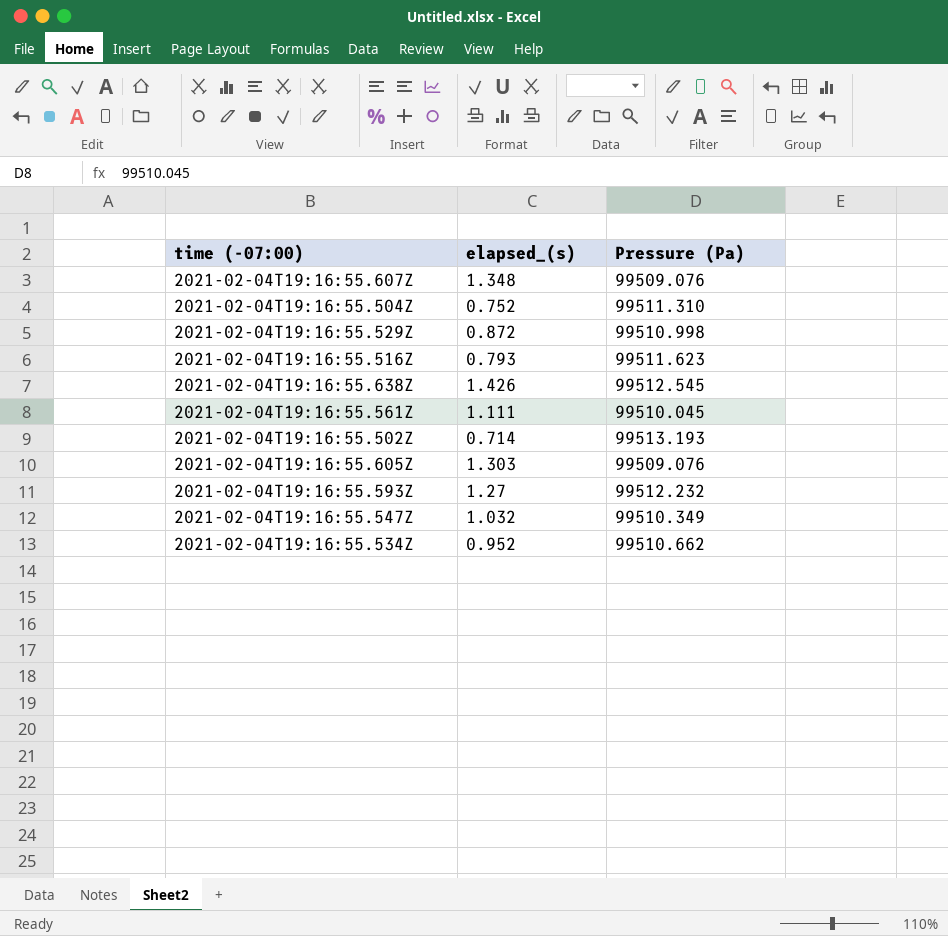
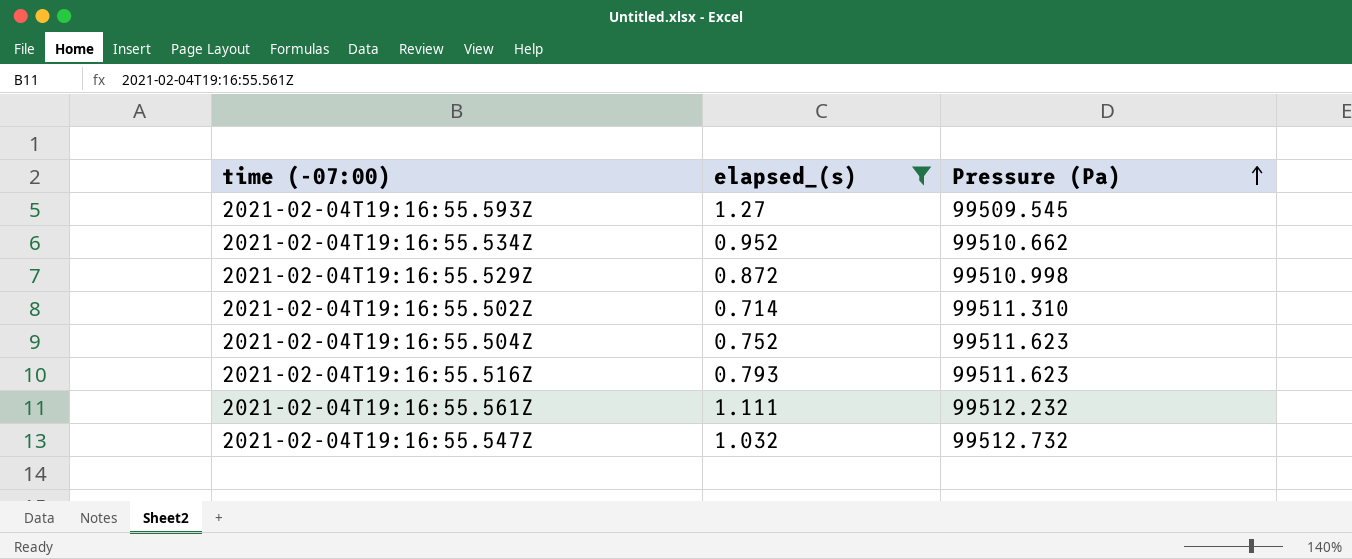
filter: none -> elapsed_(s) <= 1.27
row order: none -> Pressure (Pa) ascending
2021-02-04T19:16:55.593Z | Pressure (Pa): 99512.232 -> 99509.545
2021-02-04T19:16:55.502Z | Pressure (Pa): 99513.193 -> 99511.310
2021-02-04T19:16:55.504Z | Pressure (Pa): 99511.310 -> 99511.623
2021-02-04T19:16:55.561Z | Pressure (Pa): 99510.045 -> 99512.232
2021-02-04T19:16:55.547Z | Pressure (Pa): 99510.349 -> 99512.732

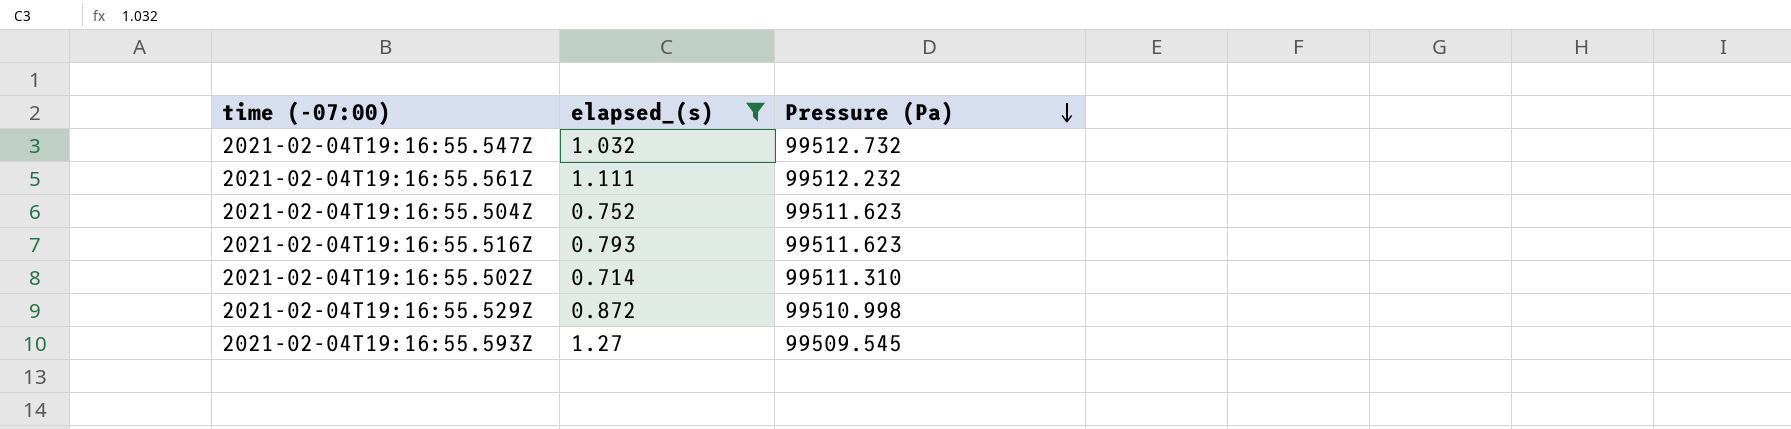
row order: Pressure (Pa) ascending -> Pressure (Pa) descending
row 2021-02-04T19:16:55.534Z: 0.952 | 99510.662 -> none

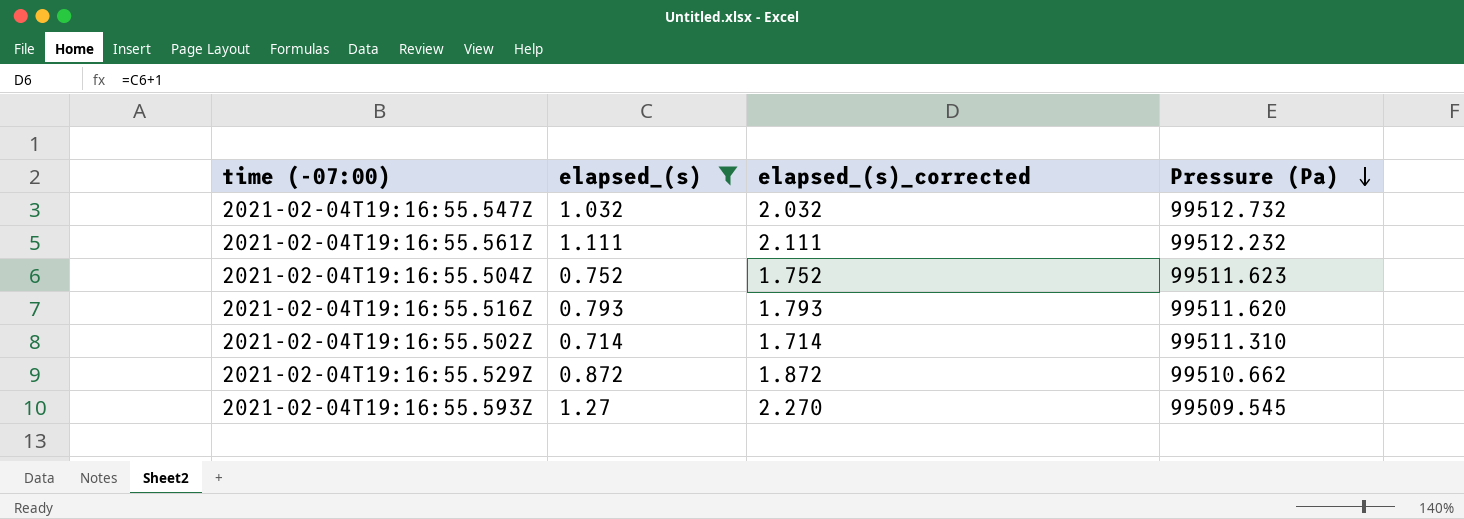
column elapsed_(s)_corrected | formula: none -> [elapsed_(s)] + 1
2021-02-04T19:16:55.516Z | Pressure (Pa): 99511.623 -> 99511.620
2021-02-04T19:16:55.529Z | Pressure (Pa): 99510.998 -> 99510.662

